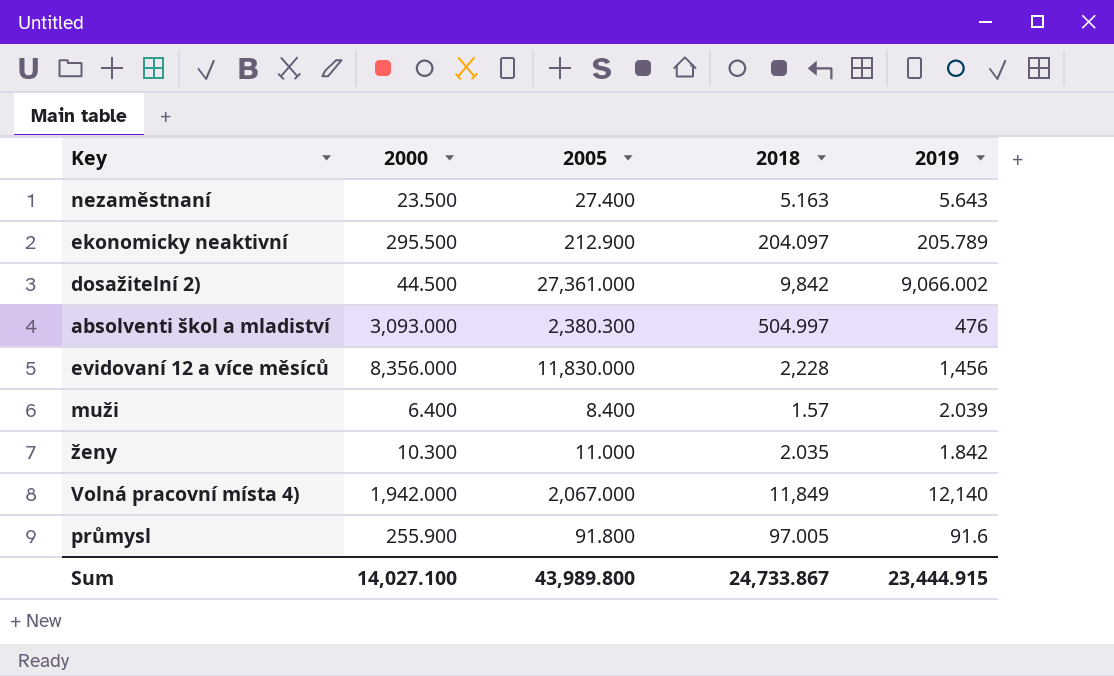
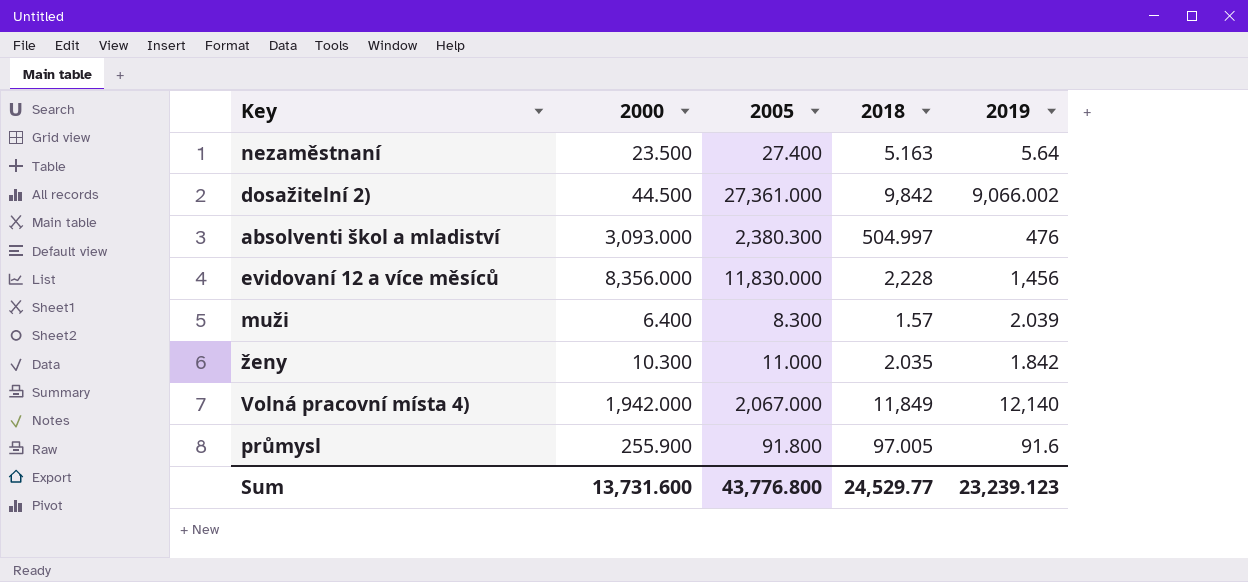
row ekonomicky neaktivní: 295.500 | 212.900 | 204.097 | 205.789 -> none
nezaměstnaní | 2019: 5.643 -> 5.64
muži | 2005: 8.400 -> 8.300
Sum | 2000: 14,027.100 -> 13,731.600
Sum | 2005: 43,989.800 -> 43,776.800
Sum | 2018: 24,733.867 -> 24,529.77
Sum | 2019: 23,444.915 -> 23,239.123

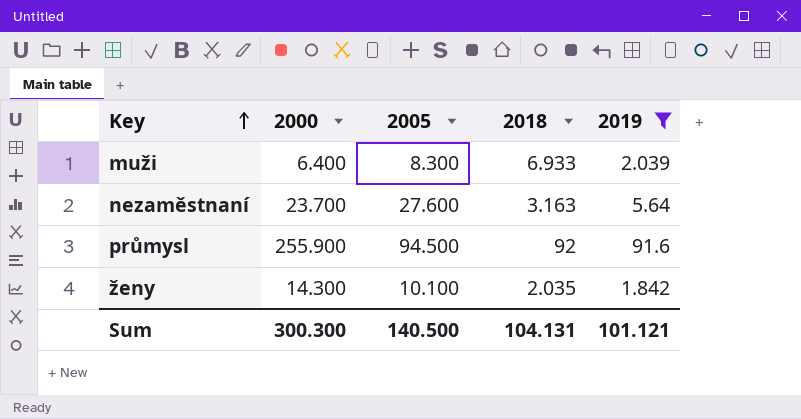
filter: none -> 2019 <= 91.6
row order: none -> Key ascending
muži | 2018: 1.57 -> 6.933
nezaměstnaní | 2000: 23.500 -> 23.700
nezaměstnaní | 2005: 27.400 -> 27.600
nezaměstnaní | 2018: 5.163 -> 3.163
průmysl | 2005: 91.800 -> 94.500
průmysl | 2018: 97.005 -> 92
ženy | 2000: 10.300 -> 14.300
ženy | 2005: 11.000 -> 10.100
Sum | 2000: 13,731.600 -> 300.300
Sum | 2005: 43,776.800 -> 140.500
Sum | 2018: 24,529.77 -> 104.131
Sum | 2019: 23,239.123 -> 101.121

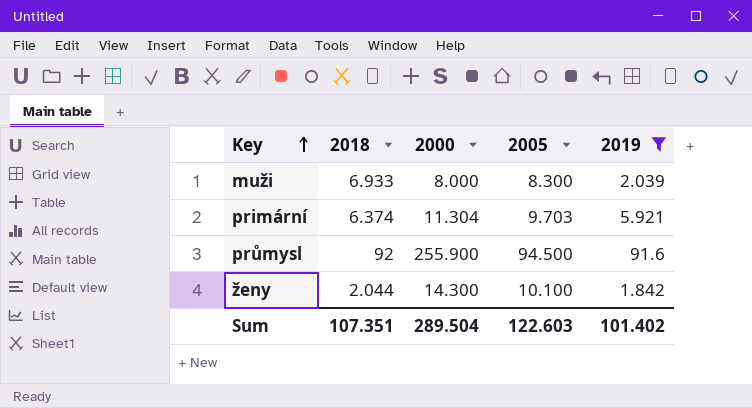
column 2018 | position: 4 -> 2
row nezaměstnaní: 23.700 | 27.600 | 3.163 | 5.64 -> none
muži | 2000: 6.400 -> 8.000
row primární: none -> 6.374 | 11.304 | 9.703 | 5.921
ženy | 2018: 2.035 -> 2.044
Sum | 2018: 104.131 -> 107.351
Sum | 2000: 300.300 -> 289.504
Sum | 2005: 140.500 -> 122.603
Sum | 2019: 101.121 -> 101.402

